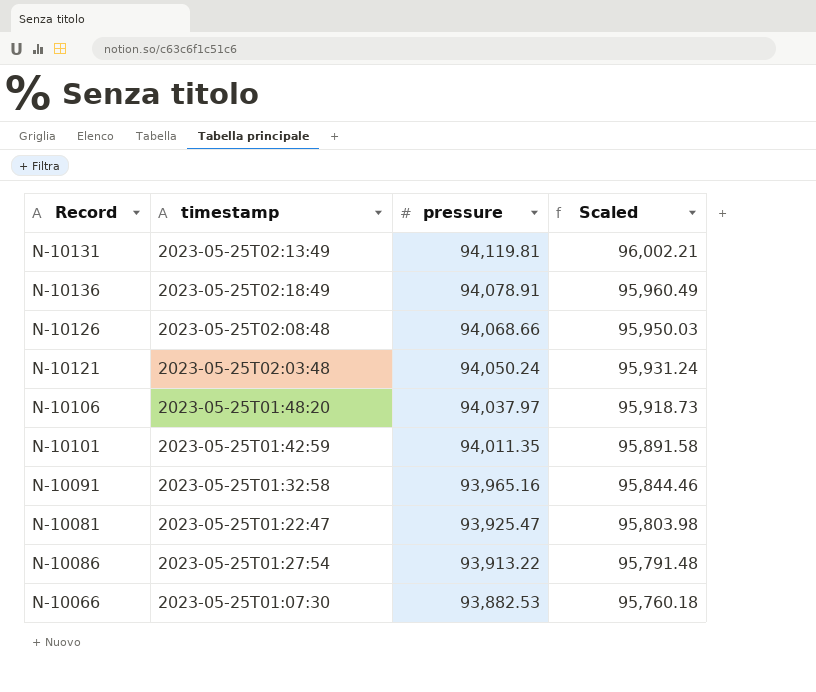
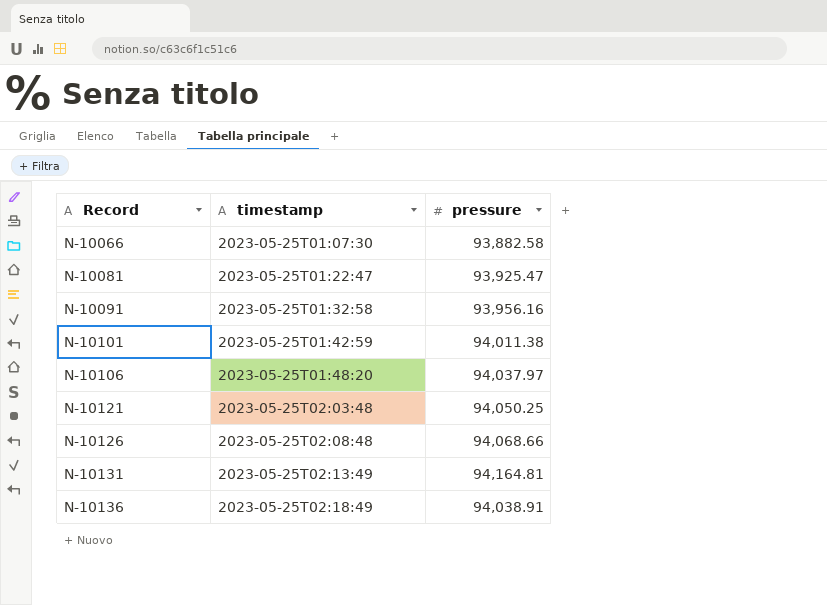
row order: pressure descending -> Record ascending
column Scaled | formula: [pressure] * 1.02 -> none
row N-10086: 2023-05-25T01:27:54 | 93,913.22 | 95,791.48 -> none
N-10066 | pressure: 93,882.53 -> 93,882.58
N-10091 | pressure: 93,965.16 -> 93,956.16
N-10101 | pressure: 94,011.35 -> 94,011.38
N-10121 | pressure: 94,050.24 -> 94,050.25
N-10131 | pressure: 94,119.81 -> 94,164.81
N-10136 | pressure: 94,078.91 -> 94,038.91

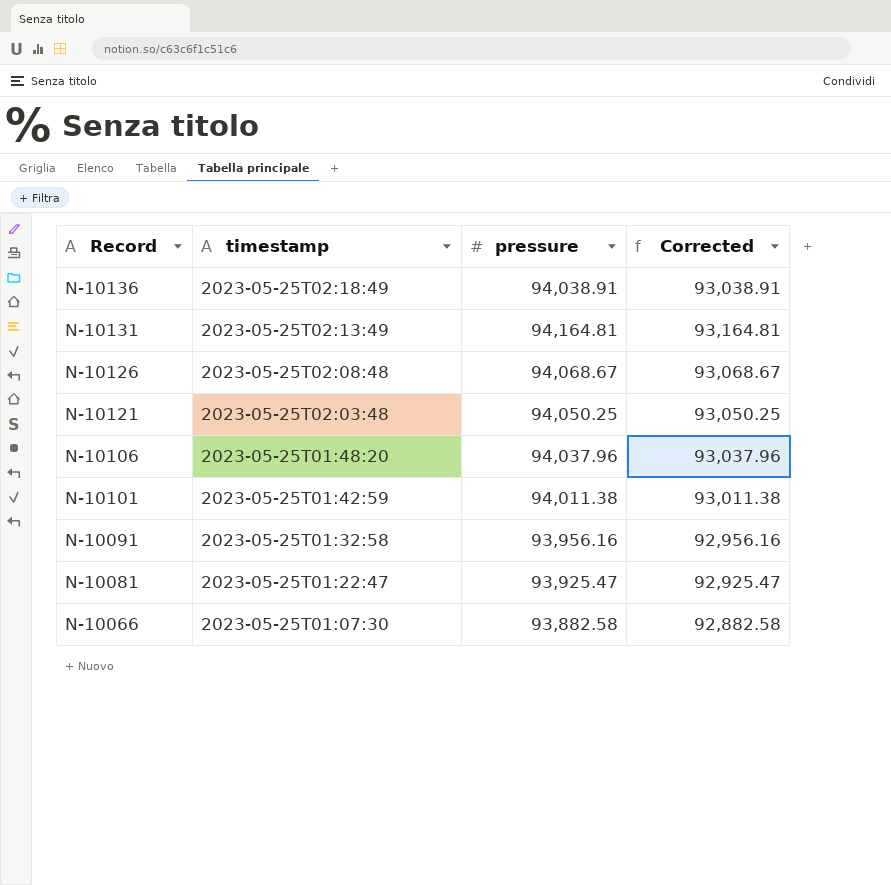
row order: Record ascending -> Record descending
column Corrected | formula: none -> [pressure] - 1000
N-10126 | pressure: 94,068.66 -> 94,068.67
N-10106 | pressure: 94,037.97 -> 94,037.96

